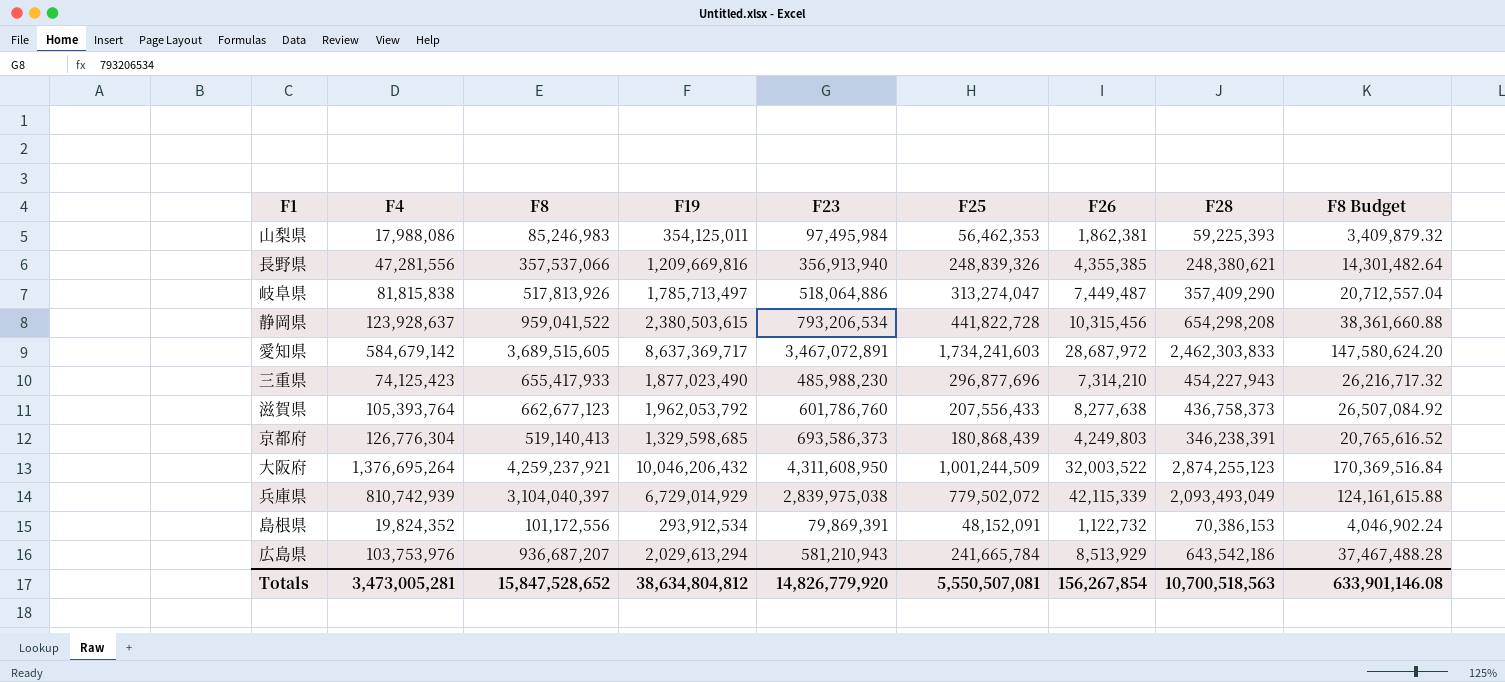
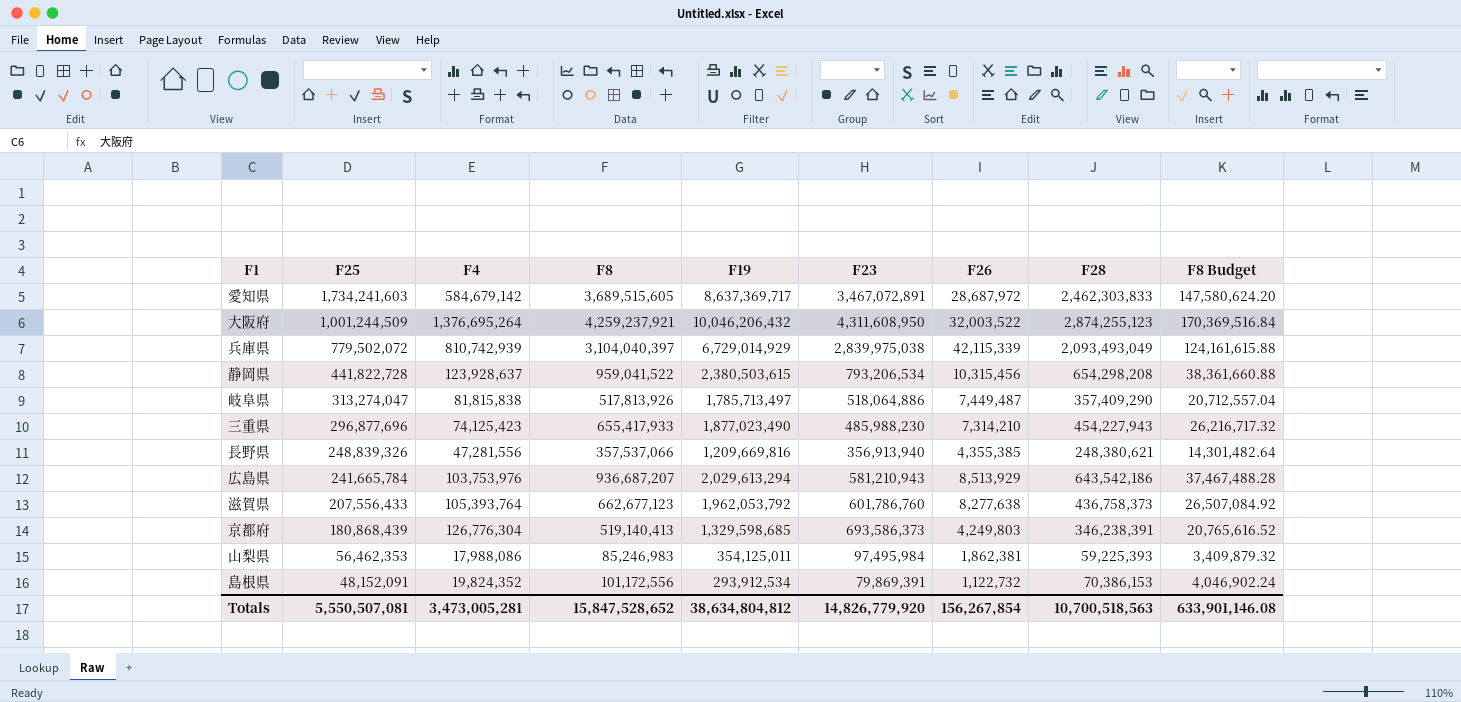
row order: none -> F25 descending
column F25 | position: 6 -> 2

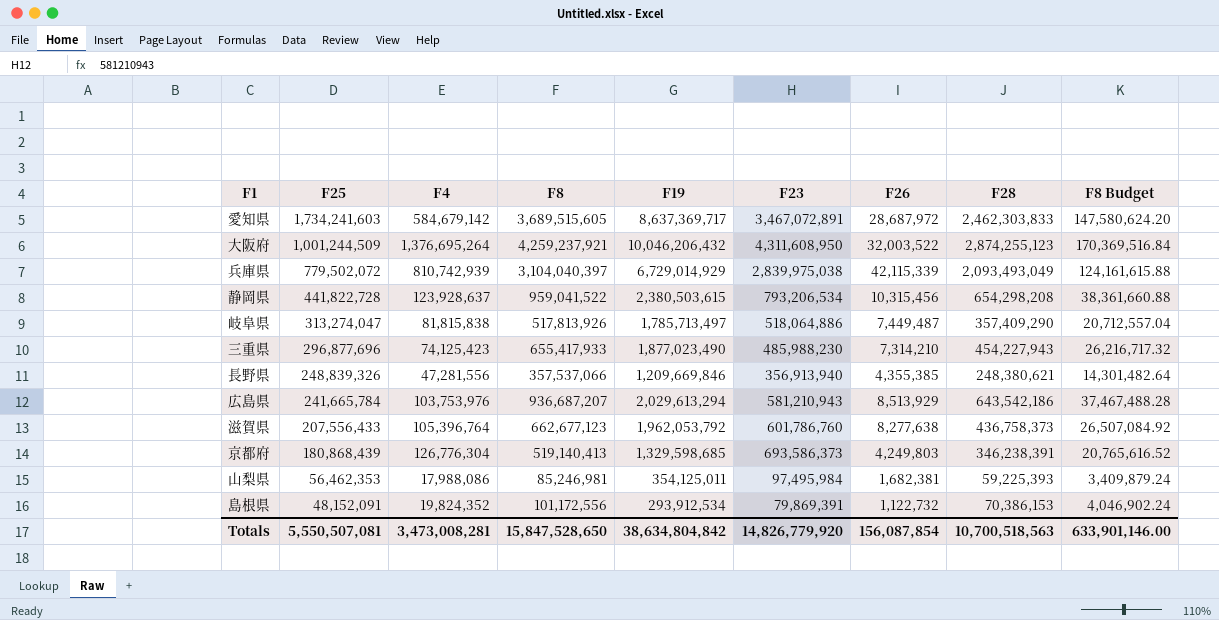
長野県 | F19: 1,209,669,816 -> 1,209,669,846
滋賀県 | F4: 105,393,764 -> 105,396,764
山梨県 | F8: 85,246,983 -> 85,246,981
山梨県 | F26: 1,862,381 -> 1,682,381
山梨県 | F8 Budget: 3,409,879.32 -> 3,409,879.24
Totals | F4: 3,473,005,281 -> 3,473,008,281
Totals | F8: 15,847,528,652 -> 15,847,528,650
Totals | F19: 38,634,804,812 -> 38,634,804,842
Totals | F26: 156,267,854 -> 156,087,854
Totals | F8 Budget: 633,901,146.08 -> 633,901,146.00

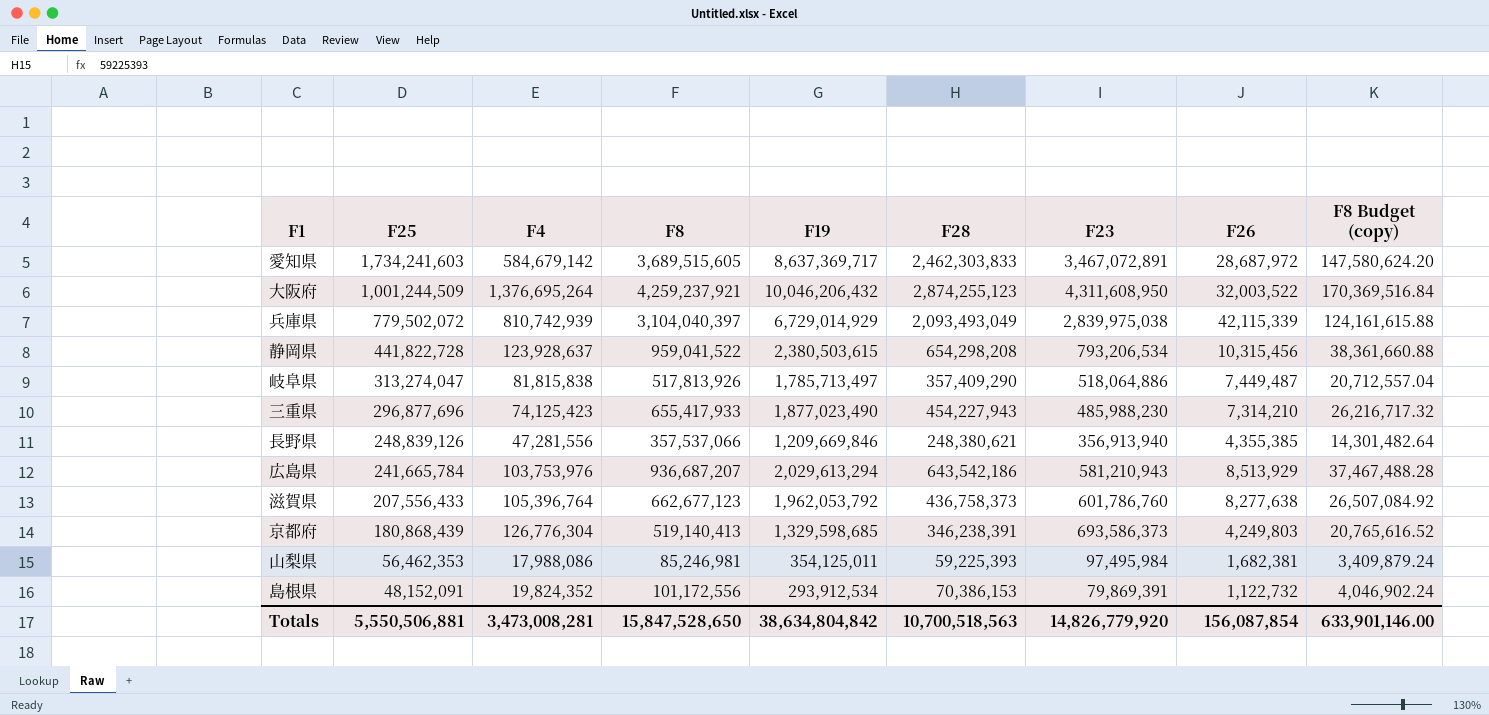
column F28 | position: 8 -> 6
column name: F8 Budget -> F8 Budget (copy)
長野県 | F25: 248,839,326 -> 248,839,126
Totals | F25: 5,550,507,081 -> 5,550,506,881

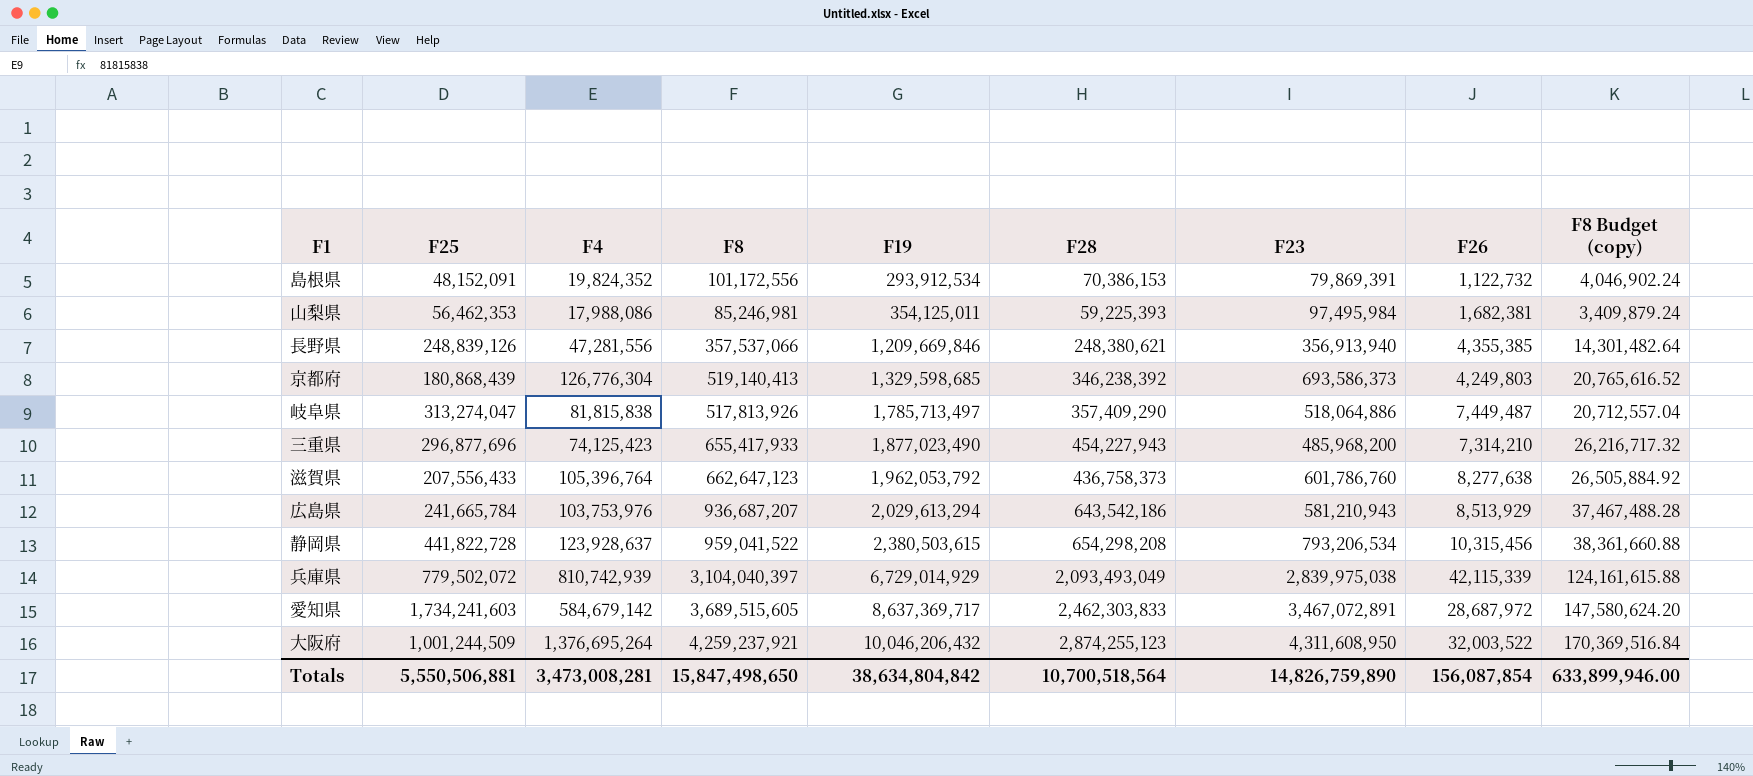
row order: F25 descending -> F19 ascending
京都府 | F28: 346,238,391 -> 346,238,392
三重県 | F23: 485,988,230 -> 485,968,200
滋賀県 | F8: 662,677,123 -> 662,647,123
滋賀県 | F8 Budget (copy): 26,507,084.92 -> 26,505,884.92
Totals | F8: 15,847,528,650 -> 15,847,498,650
Totals | F28: 10,700,518,563 -> 10,700,518,564
Totals | F23: 14,826,779,920 -> 14,826,759,890
Totals | F8 Budget (copy): 633,901,146.00 -> 633,899,946.00

